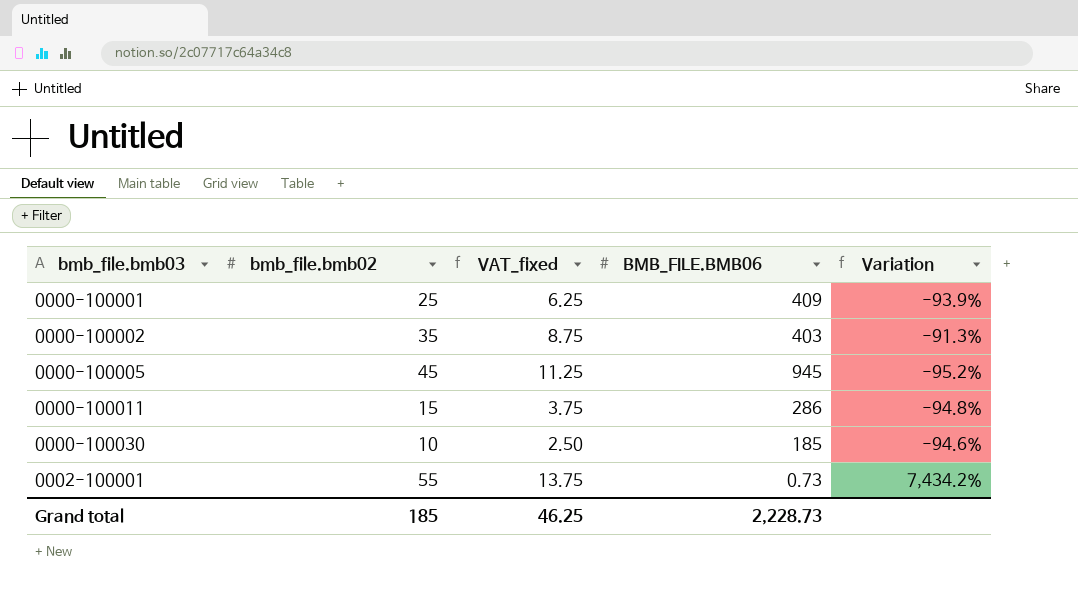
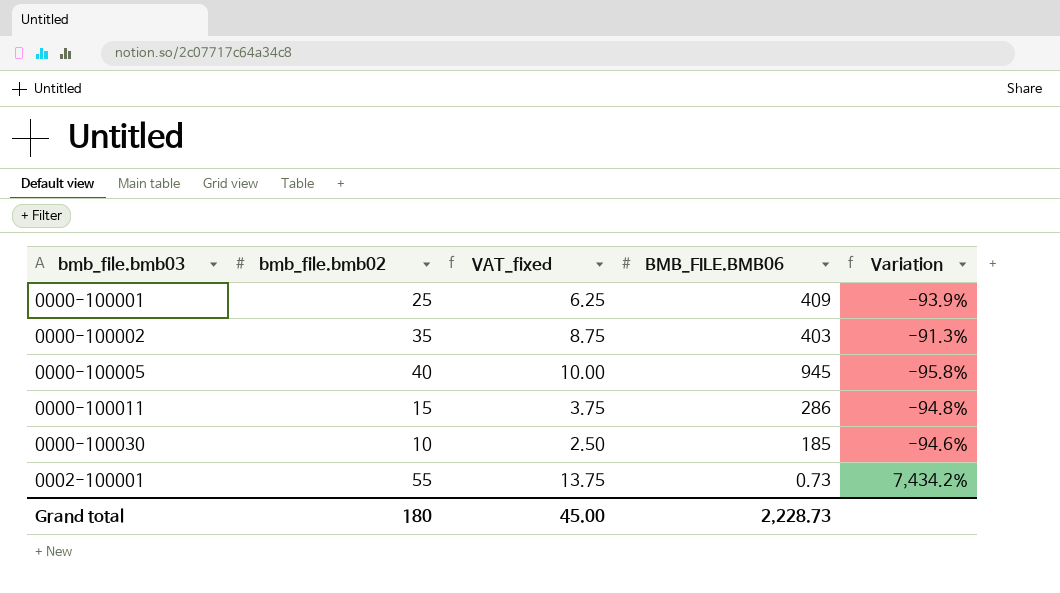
0000-100005 | bmb_file.bmb02: 45 -> 40
0000-100005 | VAT_fixed: 11.25 -> 10.00
0000-100005 | Variation: -95.2% -> -95.8%
Grand total | bmb_file.bmb02: 185 -> 180
Grand total | VAT_fixed: 46.25 -> 45.00

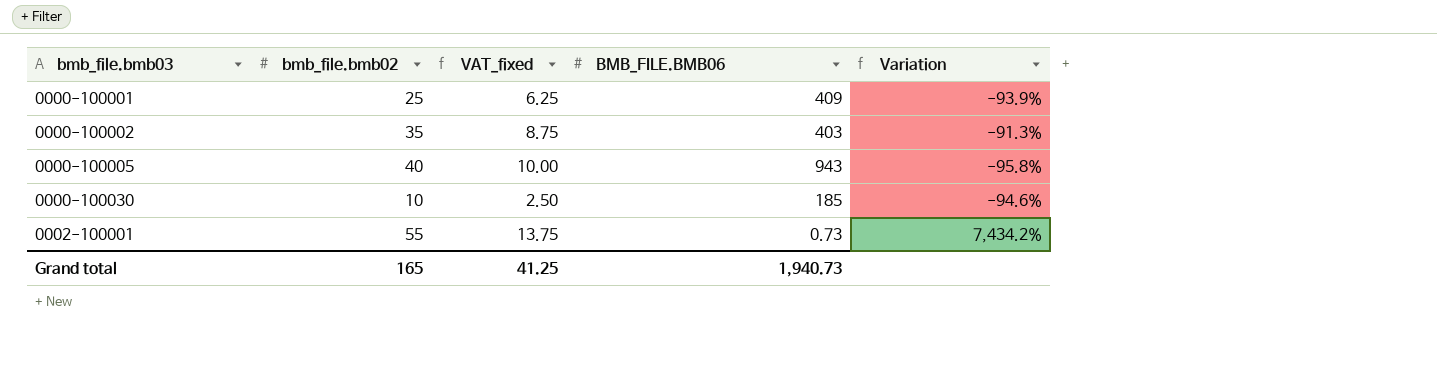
row 0000-100011: 15 | 3.75 | 286 | -94.8% -> none
0000-100005 | BMB_FILE.BMB06: 945 -> 943
Grand total | bmb_file.bmb02: 180 -> 165
Grand total | VAT_fixed: 45.00 -> 41.25
Grand total | BMB_FILE.BMB06: 2,228.73 -> 1,940.73

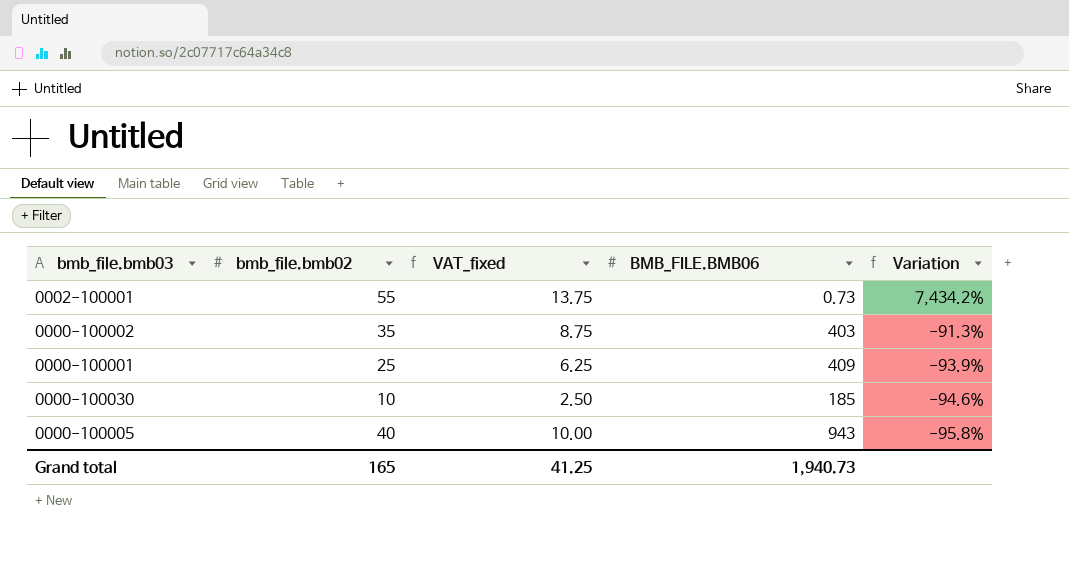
row order: bmb_file.bmb03 ascending -> Variation descending

